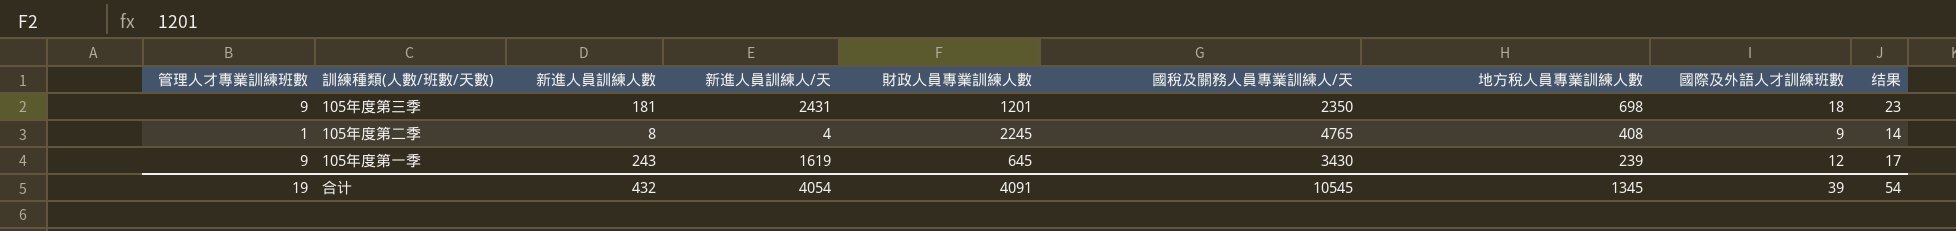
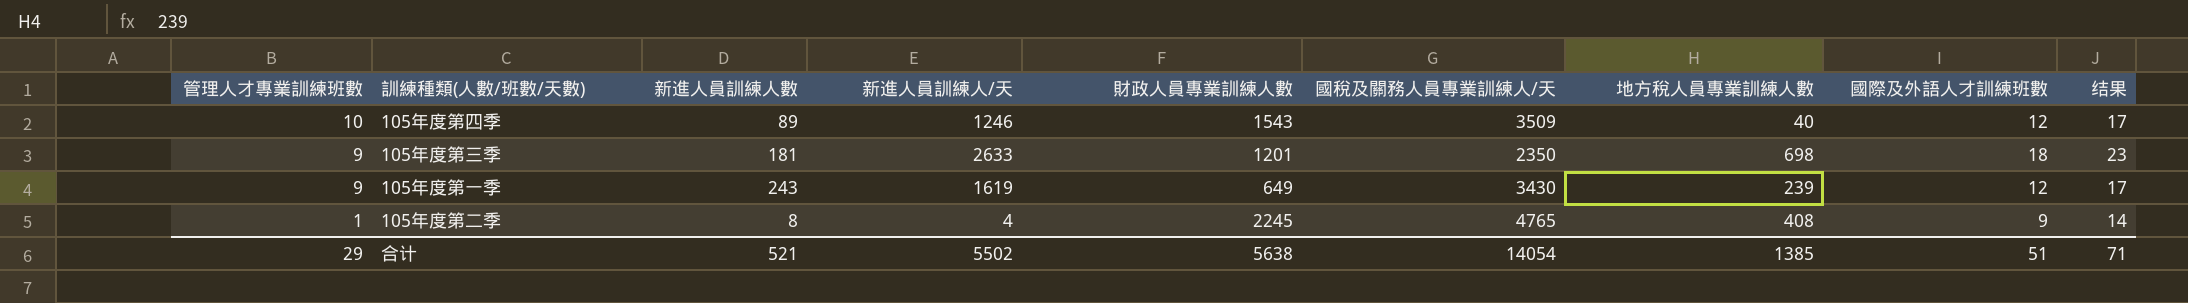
row order: 地方稅人員專業訓練人數 descending -> 管理人才專業訓練班數 descending
row 105年度第四季: none -> 10 | 89 | 1246 | 1543 | 3509 | 40 | 12 | 17
105年度第三季 | 新進人員訓練人/天: 2431 -> 2633
105年度第一季 | 財政人員專業訓練人數: 645 -> 649
合计 | 管理人才專業訓練班數: 19 -> 29
合计 | 新進人員訓練人數: 432 -> 521
合计 | 新進人員訓練人/天: 4054 -> 5502
合计 | 財政人員專業訓練人數: 4091 -> 5638
合计 | 國稅及關務人員專業訓練人/天: 10545 -> 14054
合计 | 地方稅人員專業訓練人數: 1345 -> 1385
合计 | 國際及外語人才訓練班數: 39 -> 51
合计 | 结果: 54 -> 71

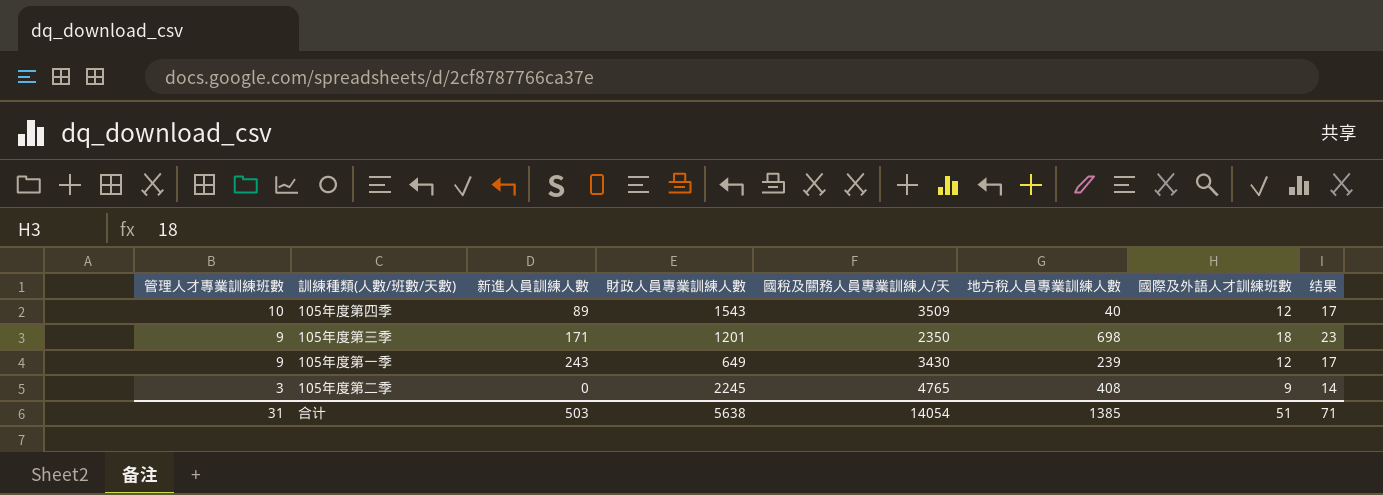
column 新進人員訓練人/天 | position: 4 -> none
105年度第三季 | 新進人員訓練人數: 181 -> 171
105年度第二季 | 管理人才專業訓練班數: 1 -> 3
105年度第二季 | 新進人員訓練人數: 8 -> 0
合计 | 管理人才專業訓練班數: 29 -> 31
合计 | 新進人員訓練人數: 521 -> 503

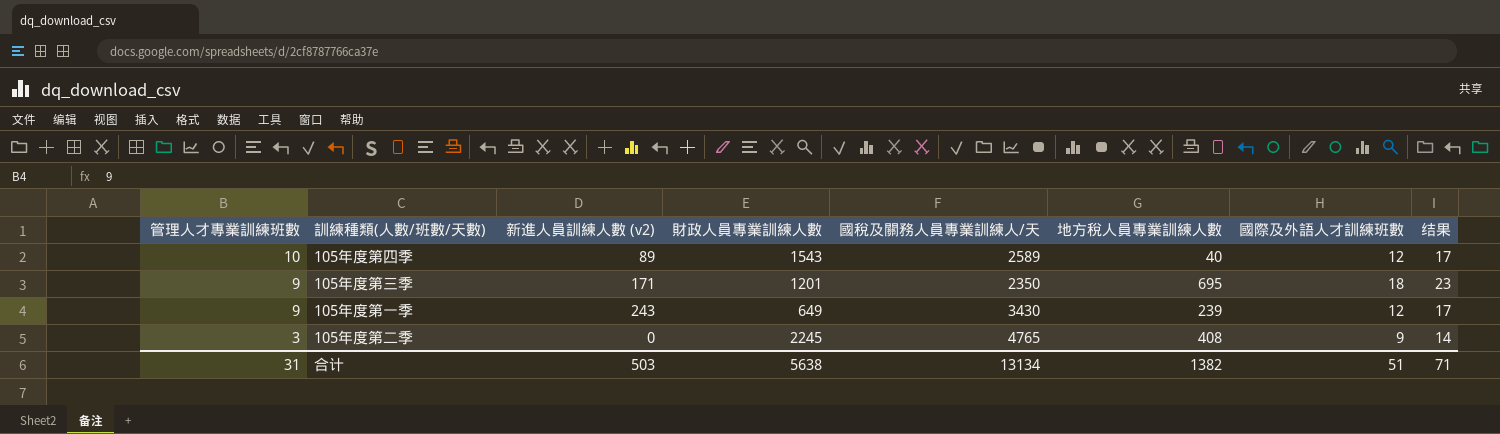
column name: 新進人員訓練人數 -> 新進人員訓練人數 (v2)
105年度第四季 | 國稅及關務人員專業訓練人/天: 3509 -> 2589
105年度第三季 | 地方稅人員專業訓練人數: 698 -> 695
合计 | 國稅及關務人員專業訓練人/天: 14054 -> 13134
合计 | 地方稅人員專業訓練人數: 1385 -> 1382

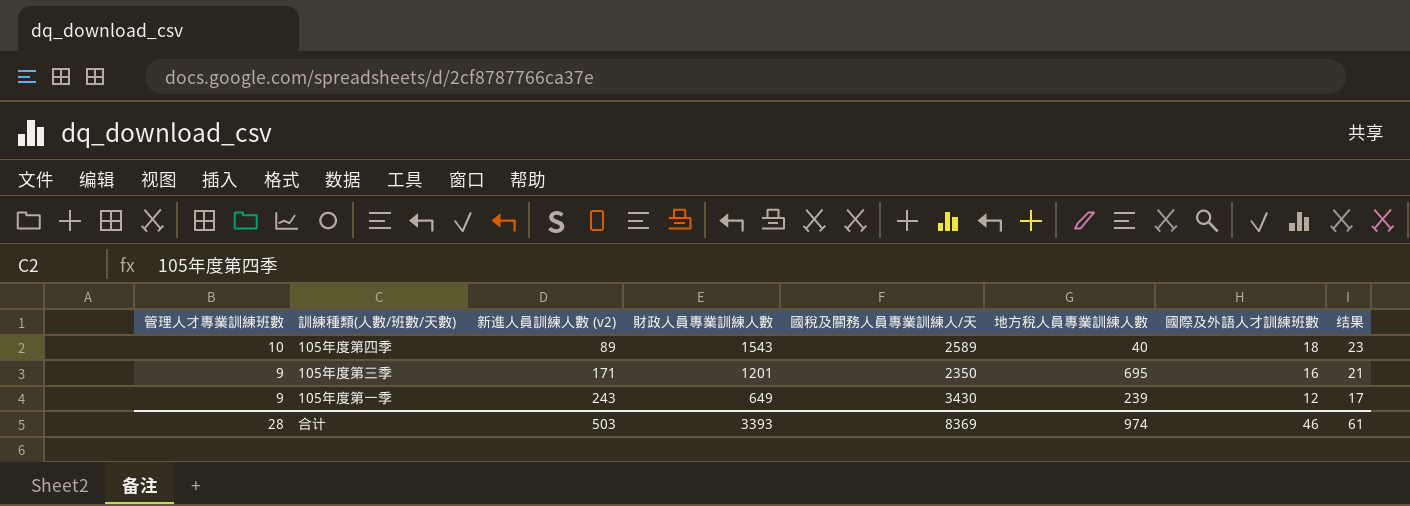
row 105年度第二季: 3 | 0 | 2245 | 4765 | 408 | 9 | 14 -> none
105年度第四季 | 國際及外語人才訓練班數: 12 -> 18
105年度第四季 | 结果: 17 -> 23
105年度第三季 | 國際及外語人才訓練班數: 18 -> 16
105年度第三季 | 结果: 23 -> 21
合计 | 管理人才專業訓練班數: 31 -> 28
合计 | 財政人員專業訓練人數: 5638 -> 3393
合计 | 國稅及關務人員專業訓練人/天: 13134 -> 8369
合计 | 地方稅人員專業訓練人數: 1382 -> 974
合计 | 國際及外語人才訓練班數: 51 -> 46
合计 | 结果: 71 -> 61

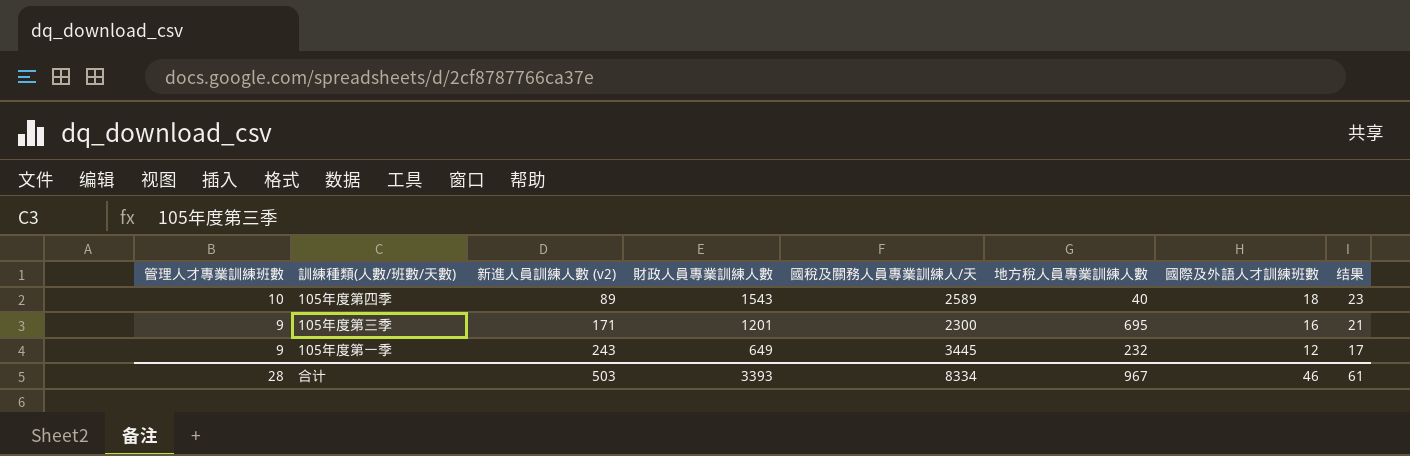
105年度第三季 | 國稅及關務人員專業訓練人/天: 2350 -> 2300
105年度第一季 | 國稅及關務人員專業訓練人/天: 3430 -> 3445
105年度第一季 | 地方稅人員專業訓練人數: 239 -> 232
合计 | 國稅及關務人員專業訓練人/天: 8369 -> 8334
合计 | 地方稅人員專業訓練人數: 974 -> 967

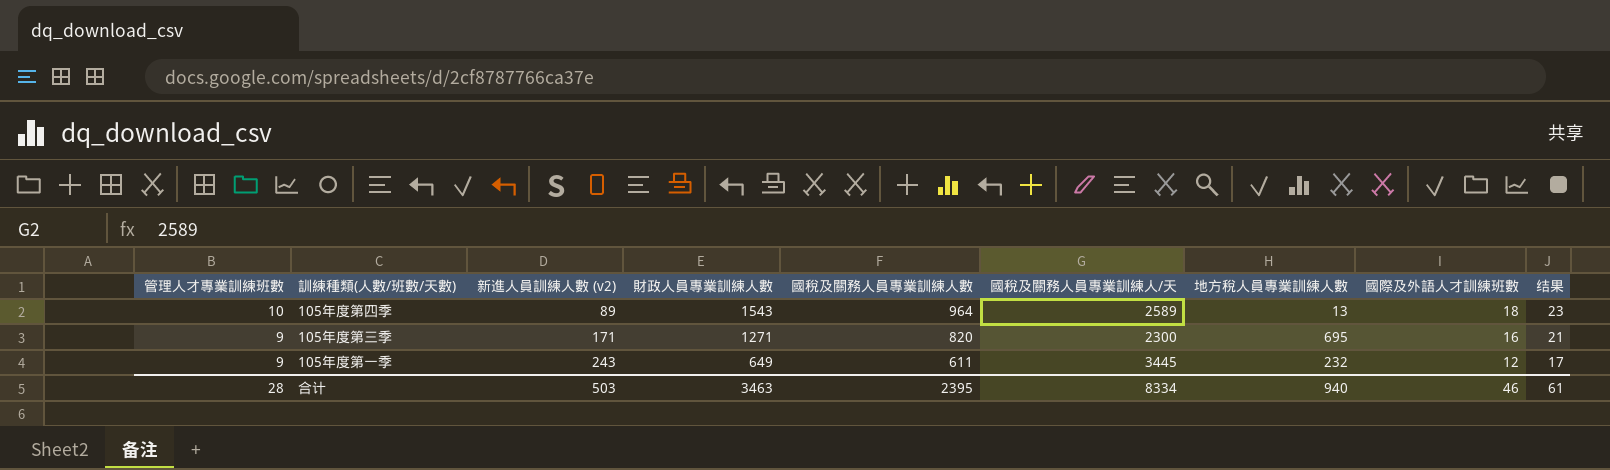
column 國稅及關務人員專業訓練人數 | position: none -> 5
105年度第四季 | 地方稅人員專業訓練人數: 40 -> 13
105年度第三季 | 財政人員專業訓練人數: 1201 -> 1271
合计 | 財政人員專業訓練人數: 3393 -> 3463
合计 | 地方稅人員專業訓練人數: 967 -> 940

